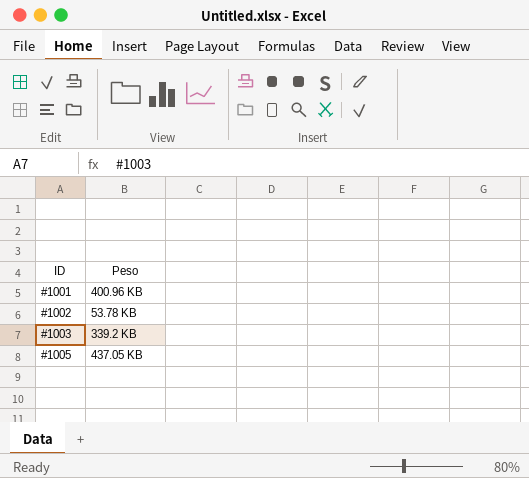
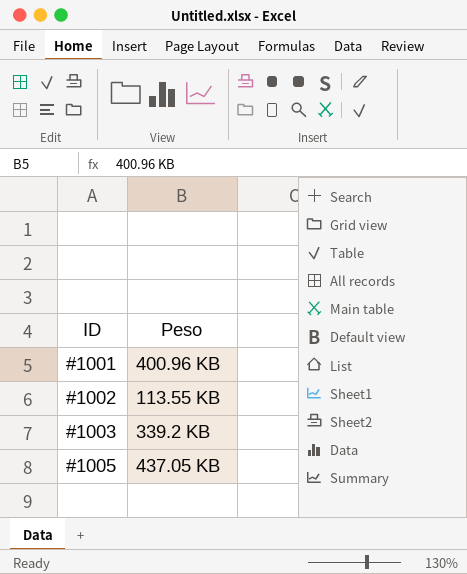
#1002 | Peso: 53.78 KB -> 113.55 KB

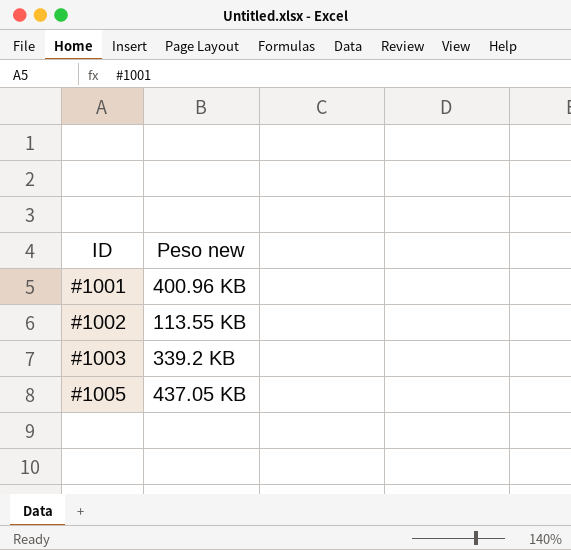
column name: Peso -> Peso new

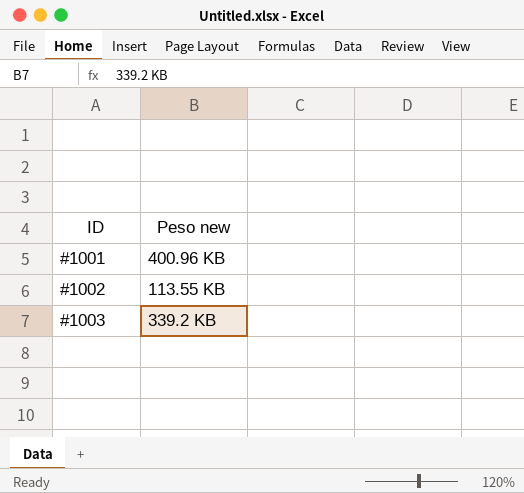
row #1005: 437.05 KB -> none

